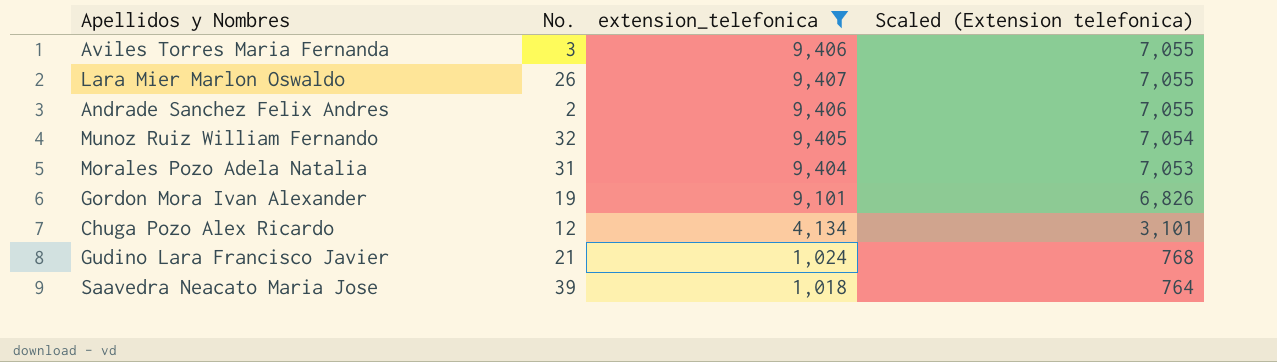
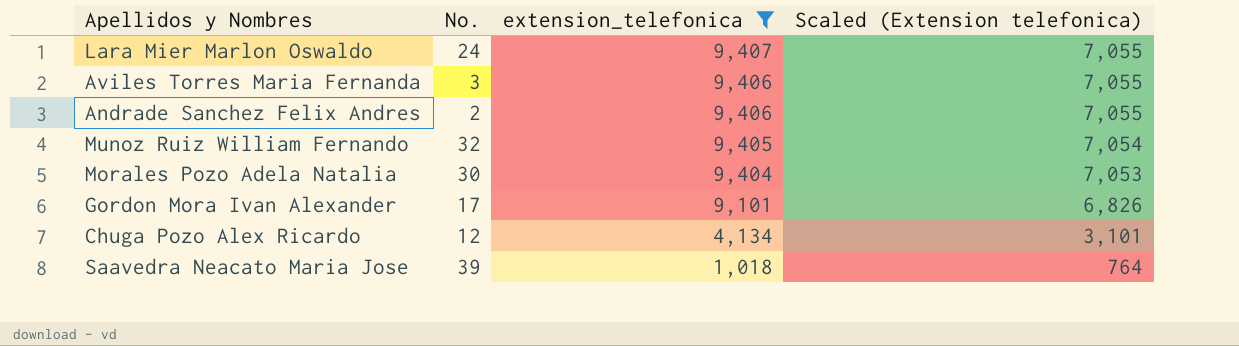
row order: Scaled (Extension telefonica) descending -> extension_telefonica descending
row Gudino Lara Francisco Javier: 21 | 1,024 | 768 -> none
Lara Mier Marlon Oswaldo | No.: 26 -> 24
Morales Pozo Adela Natalia | No.: 31 -> 30
Gordon Mora Ivan Alexander | No.: 19 -> 17

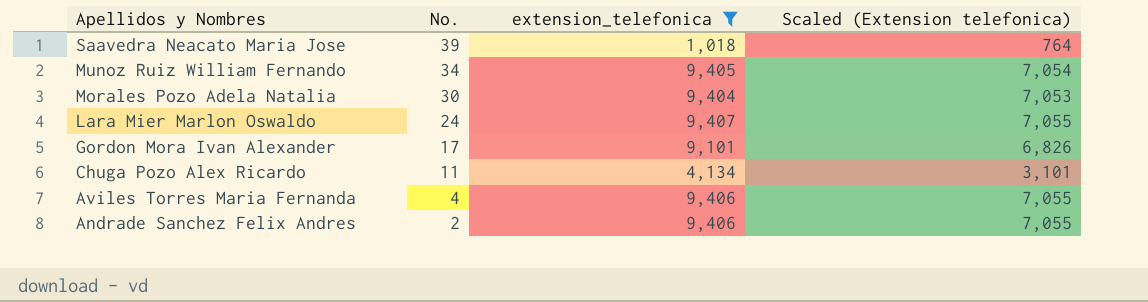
row order: extension_telefonica descending -> Apellidos y Nombres descending
Munoz Ruiz William Fernando | No.: 32 -> 34
Chuga Pozo Alex Ricardo | No.: 12 -> 11
Aviles Torres Maria Fernanda | No.: 3 -> 4

